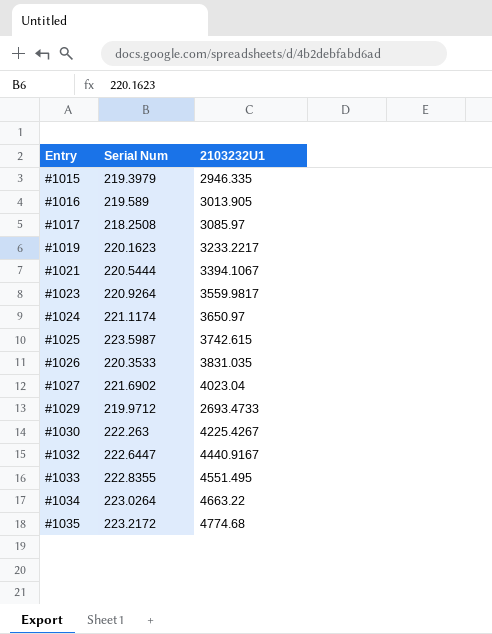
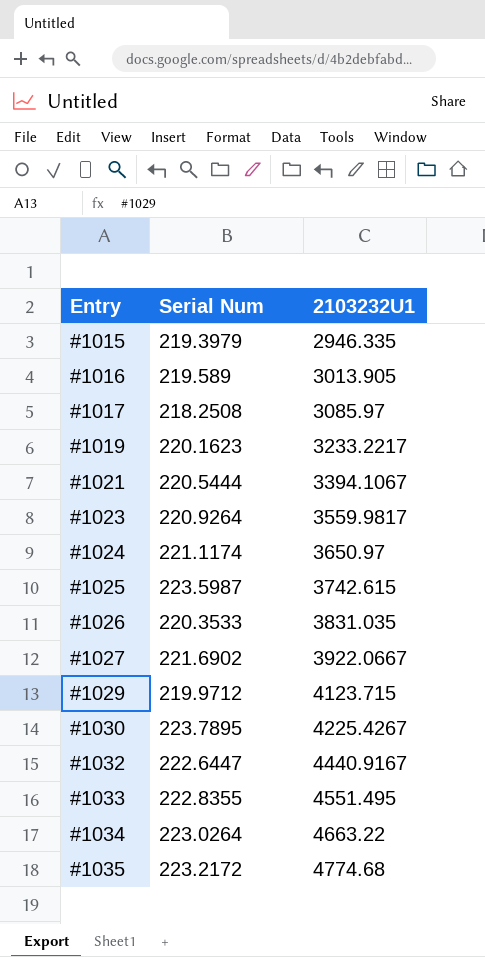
#1027 | 2103232U1: 4023.04 -> 3922.0667
#1029 | 2103232U1: 2693.4733 -> 4123.715
#1030 | Serial Num: 222.263 -> 223.7895

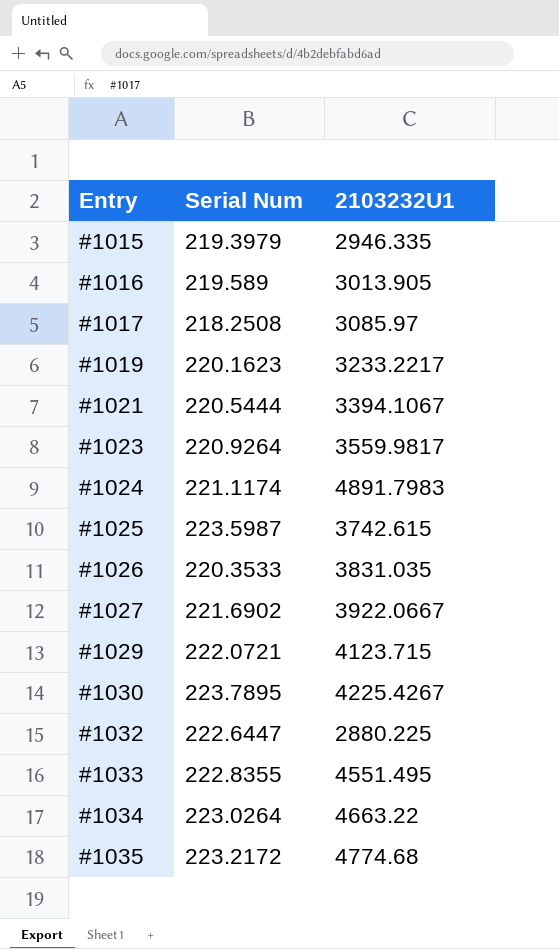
#1024 | 2103232U1: 3650.97 -> 4891.7983
#1029 | Serial Num: 219.9712 -> 222.0721
#1032 | 2103232U1: 4440.9167 -> 2880.225

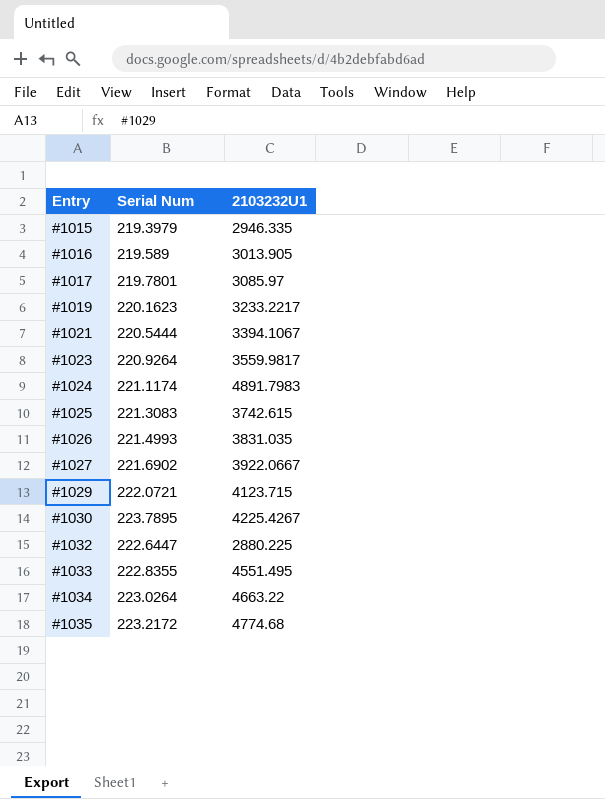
#1017 | Serial Num: 218.2508 -> 219.7801
#1025 | Serial Num: 223.5987 -> 221.3083
#1026 | Serial Num: 220.3533 -> 221.4993

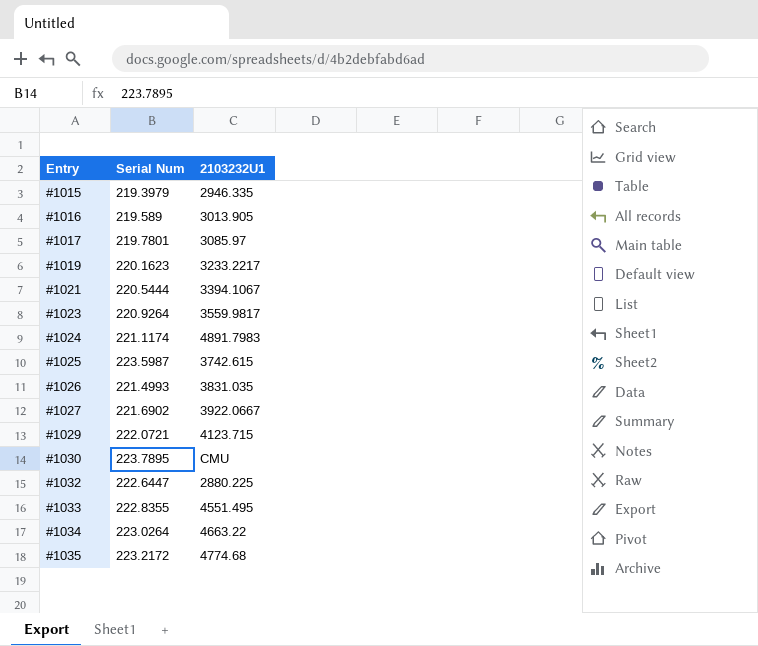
#1025 | Serial Num: 221.3083 -> 223.5987
#1030 | 2103232U1: 4225.4267 -> CMU

